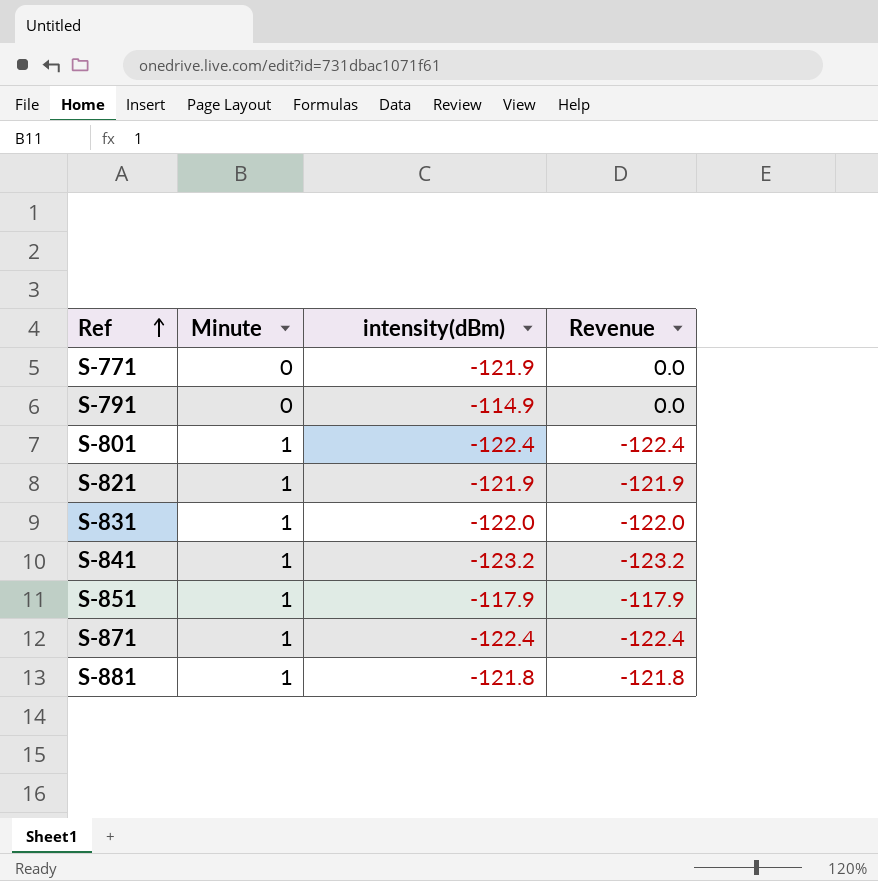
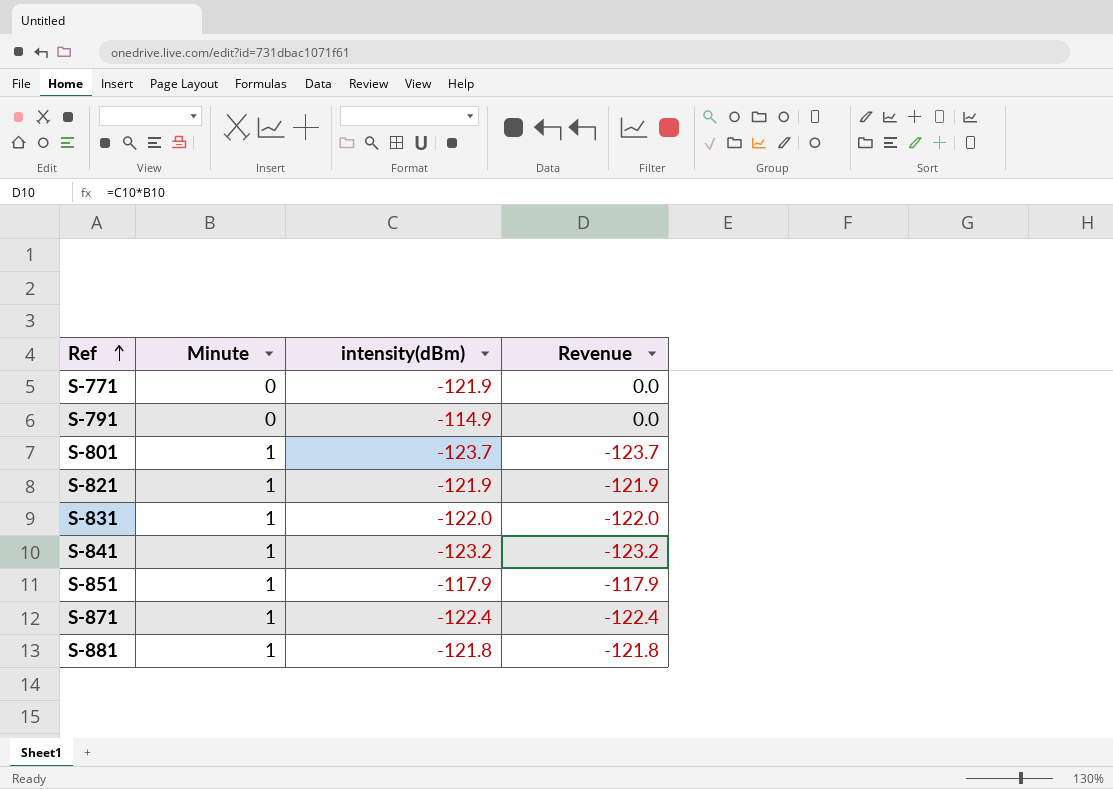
S-801 | intensity(dBm): -122.4 -> -123.7
S-801 | Revenue: -122.4 -> -123.7

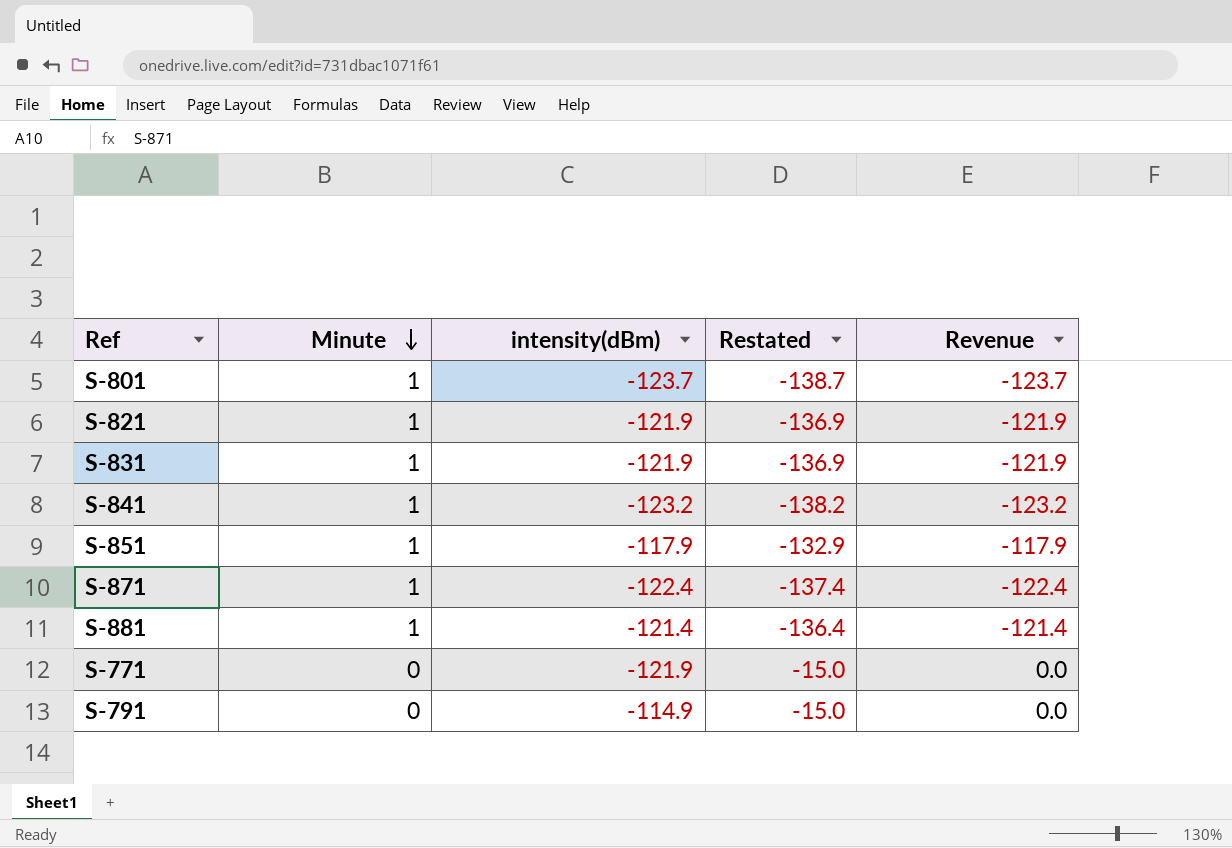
row order: Ref ascending -> Minute descending
column Restated | formula: none -> [Revenue] - 15
S-831 | intensity(dBm): -122.0 -> -121.9
S-831 | Revenue: -122.0 -> -121.9
S-881 | intensity(dBm): -121.8 -> -121.4
S-881 | Revenue: -121.8 -> -121.4

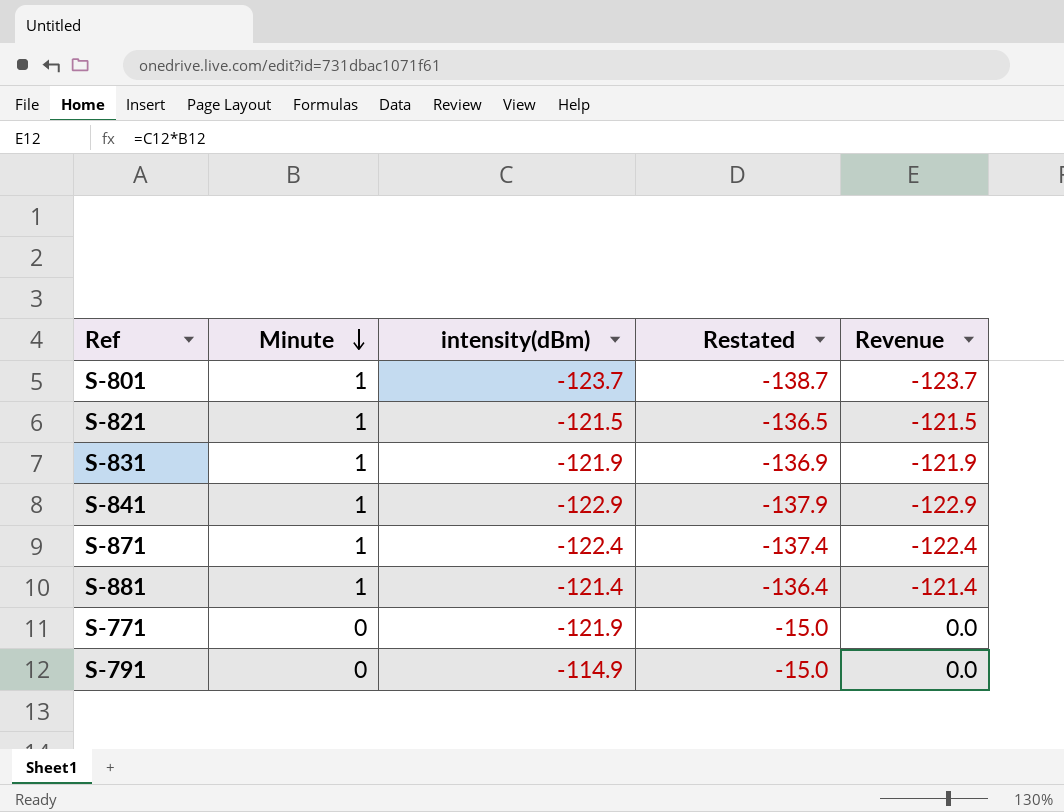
row S-851: 1 | -117.9 | -132.9 | -117.9 -> none
S-821 | intensity(dBm): -121.9 -> -121.5
S-821 | Restated: -136.9 -> -136.5
S-821 | Revenue: -121.9 -> -121.5
S-841 | intensity(dBm): -123.2 -> -122.9
S-841 | Restated: -138.2 -> -137.9
S-841 | Revenue: -123.2 -> -122.9

